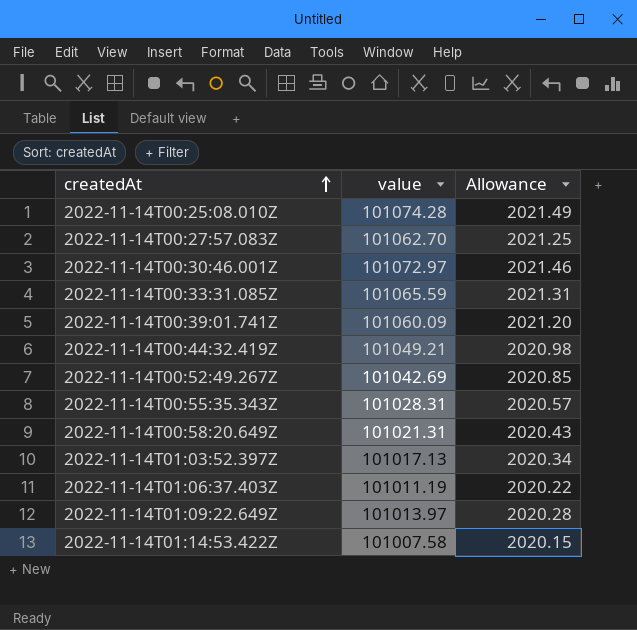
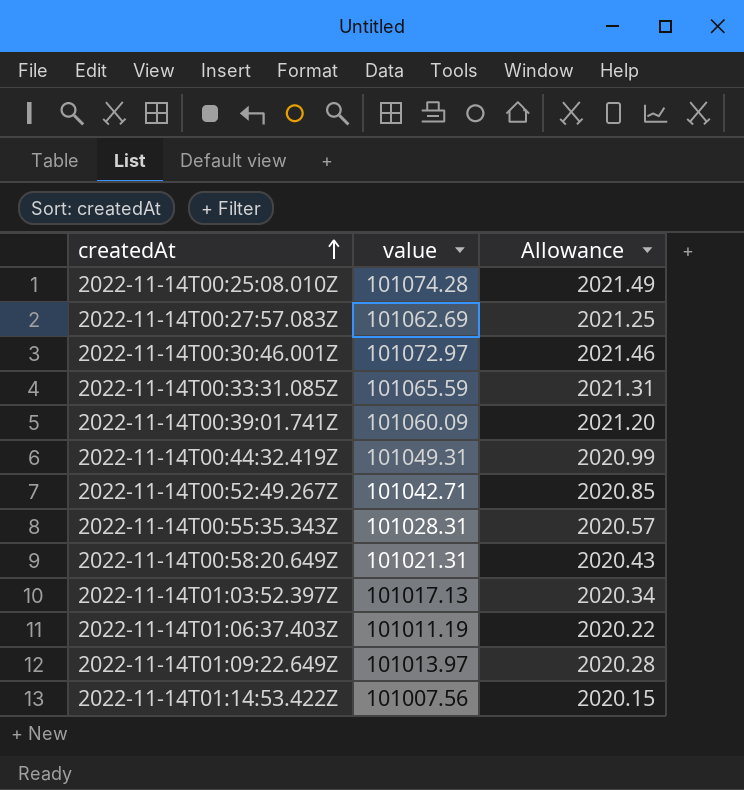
2022-11-14T00:27:57.083Z | value: 101062.70 -> 101062.69
2022-11-14T00:44:32.419Z | value: 101049.21 -> 101049.31
2022-11-14T00:44:32.419Z | Allowance: 2020.98 -> 2020.99
2022-11-14T00:52:49.267Z | value: 101042.69 -> 101042.71
2022-11-14T01:14:53.422Z | value: 101007.58 -> 101007.56

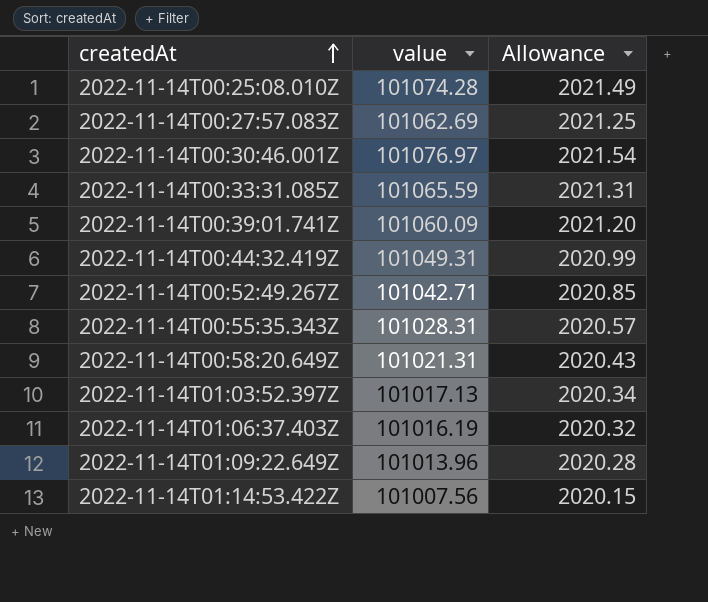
2022-11-14T00:30:46.001Z | value: 101072.97 -> 101076.97
2022-11-14T00:30:46.001Z | Allowance: 2021.46 -> 2021.54
2022-11-14T01:06:37.403Z | value: 101011.19 -> 101016.19
2022-11-14T01:06:37.403Z | Allowance: 2020.22 -> 2020.32
2022-11-14T01:09:22.649Z | value: 101013.97 -> 101013.96

